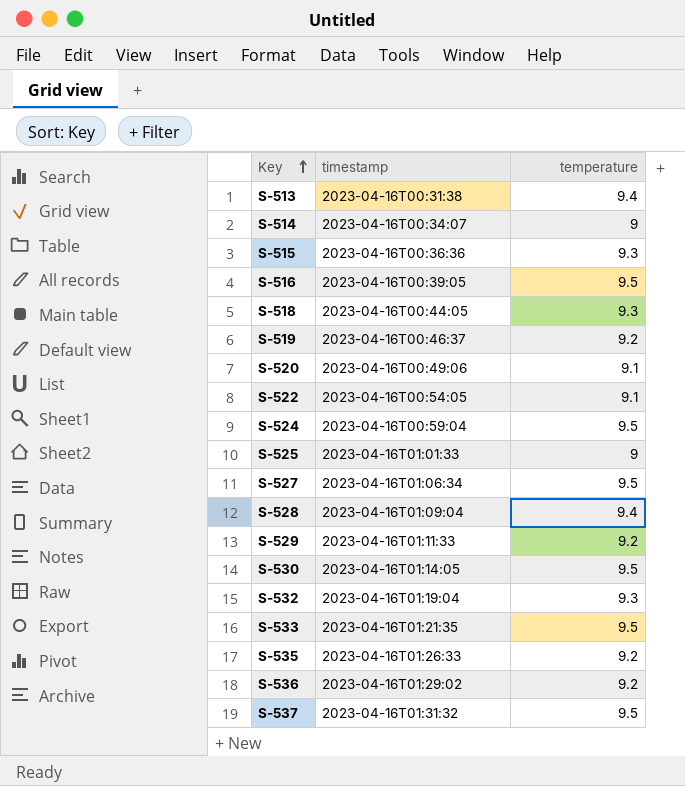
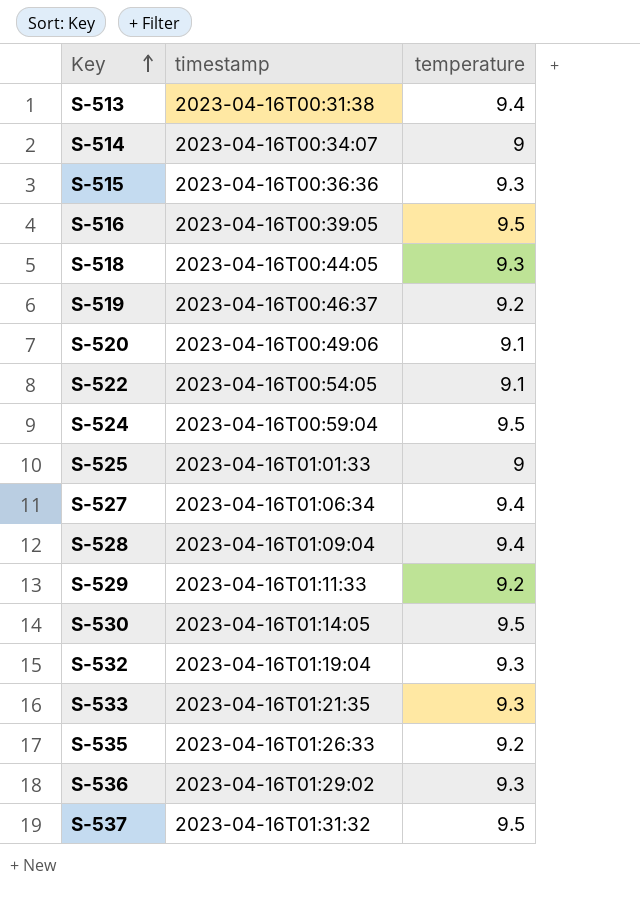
S-527 | temperature: 9.5 -> 9.4
S-533 | temperature: 9.5 -> 9.3
S-536 | temperature: 9.2 -> 9.3

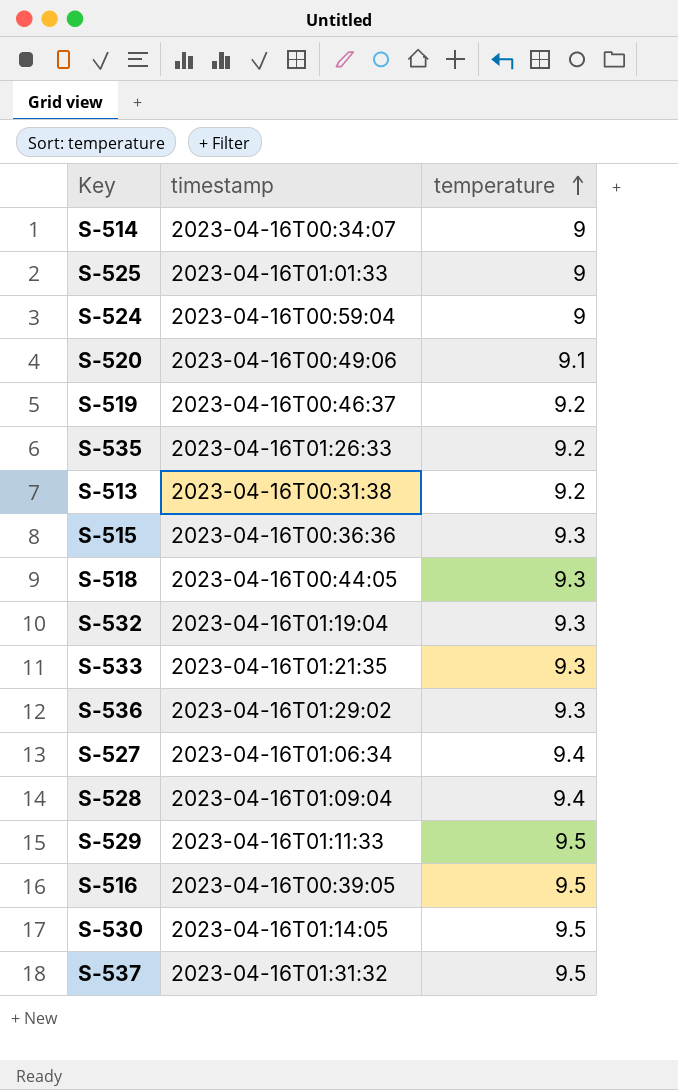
row order: Key ascending -> temperature ascending
row S-522: 2023-04-16T00:54:05 | 9.1 -> none
S-524 | temperature: 9.5 -> 9
S-513 | temperature: 9.4 -> 9.2
S-529 | temperature: 9.2 -> 9.5

